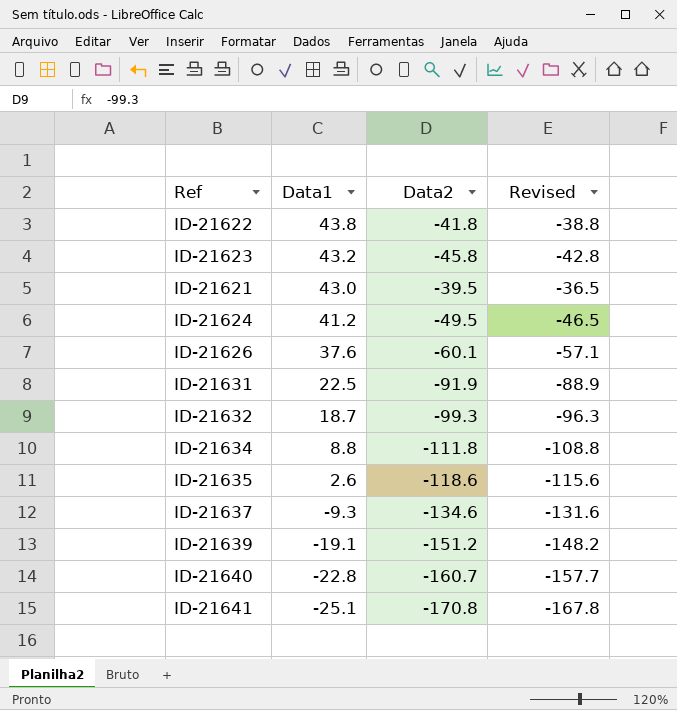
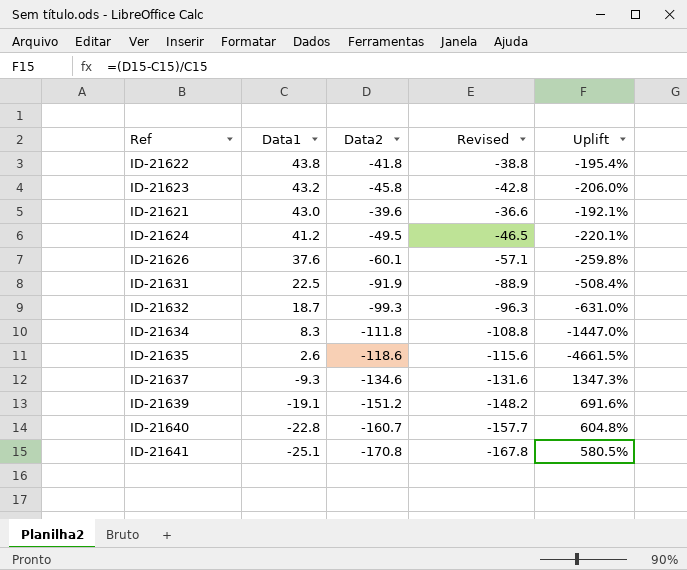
column Uplift | formula: none -> ([Data2] - [Data1]) / [Data1]
ID-21621 | Data2: -39.5 -> -39.6
ID-21621 | Revised: -36.5 -> -36.6
ID-21634 | Data1: 8.8 -> 8.3

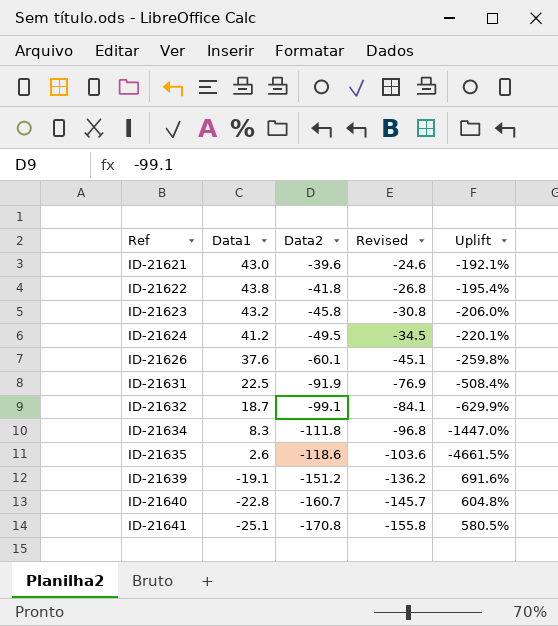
row order: Data1 descending -> Ref ascending
column Revised | formula: [Data2] + 3 -> [Data2] + 15
row ID-21637: -9.3 | -134.6 | -131.6 | 1347.3% -> none
ID-21632 | Data2: -99.3 -> -99.1
ID-21632 | Uplift: -631.0% -> -629.9%

